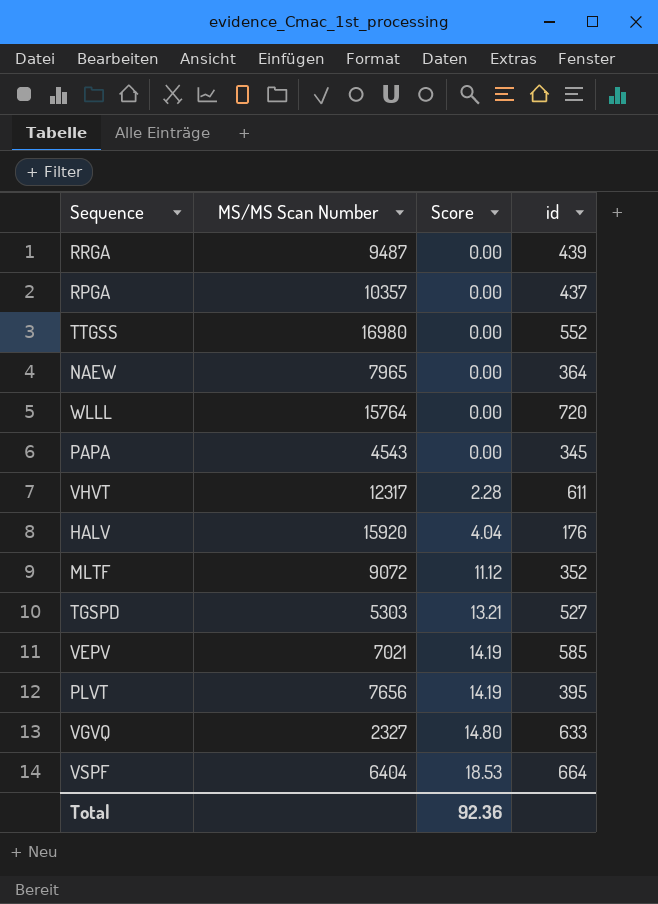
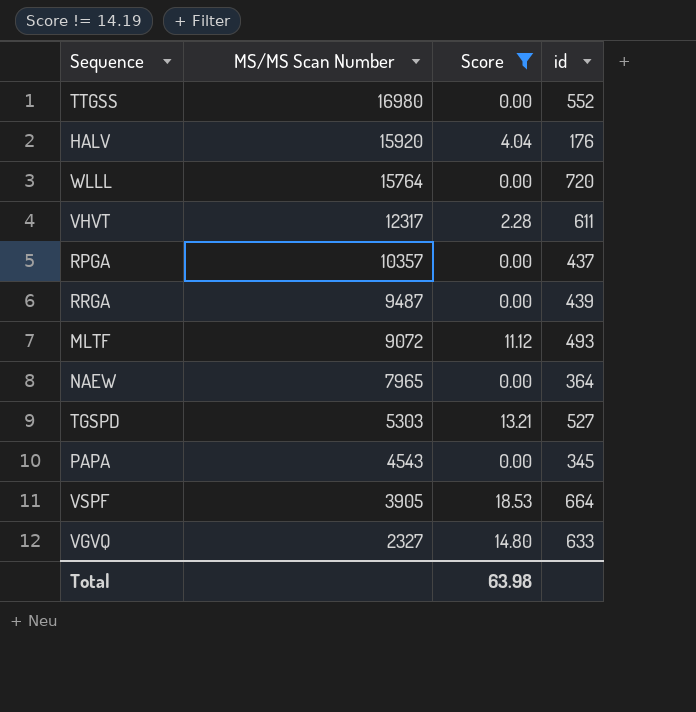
filter: none -> Score != 14.19
row order: Score ascending -> MS/MS Scan Number descending
MLTF | id: 352 -> 493
VSPF | MS/MS Scan Number: 6404 -> 3905
Total | Score: 92.36 -> 63.98

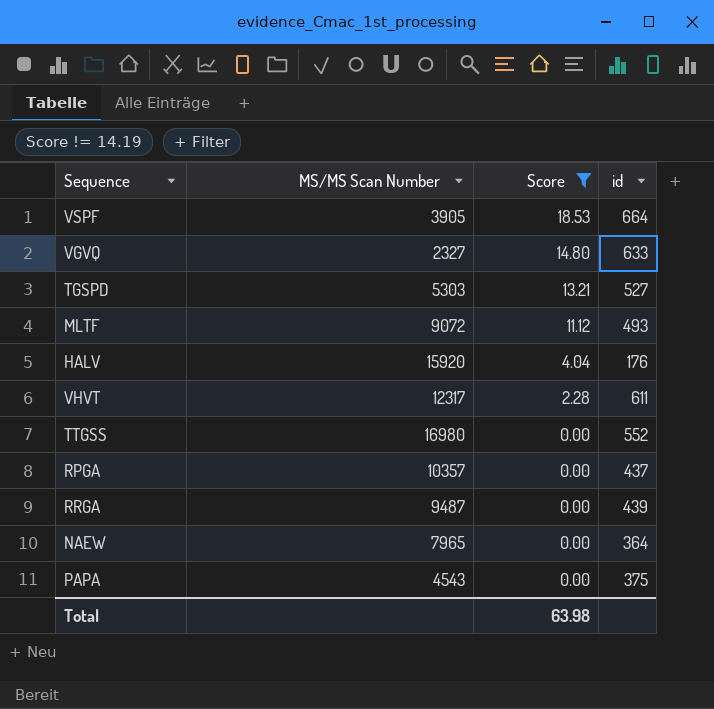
row order: MS/MS Scan Number descending -> Score descending
row WLLL: 15764 | 0.00 | 720 -> none
PAPA | id: 345 -> 375

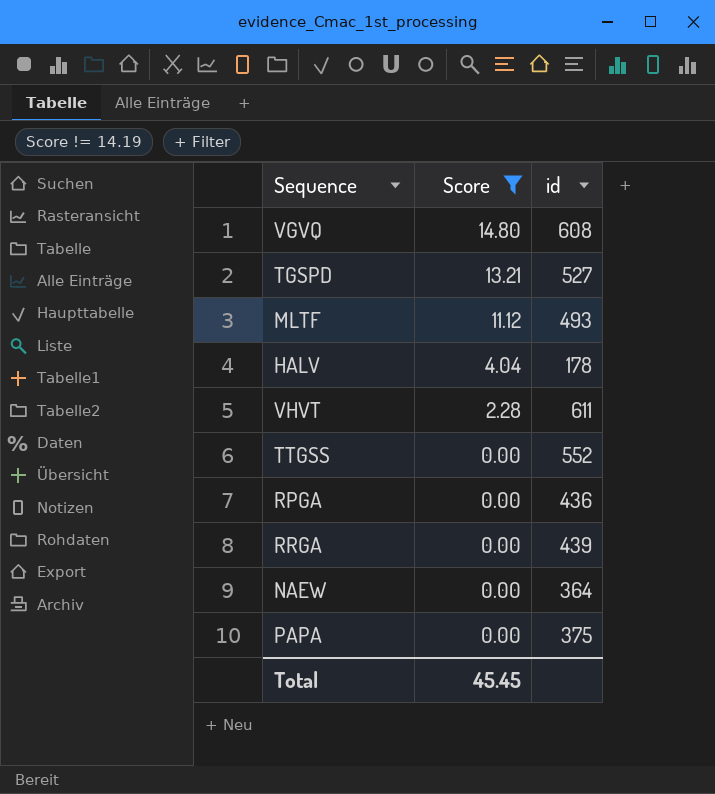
column MS/MS Scan Number | position: 2 -> none
row VSPF: 3905 | 18.53 | 664 -> none
VGVQ | id: 633 -> 608
HALV | id: 176 -> 178
RPGA | id: 437 -> 436
Total | Score: 63.98 -> 45.45

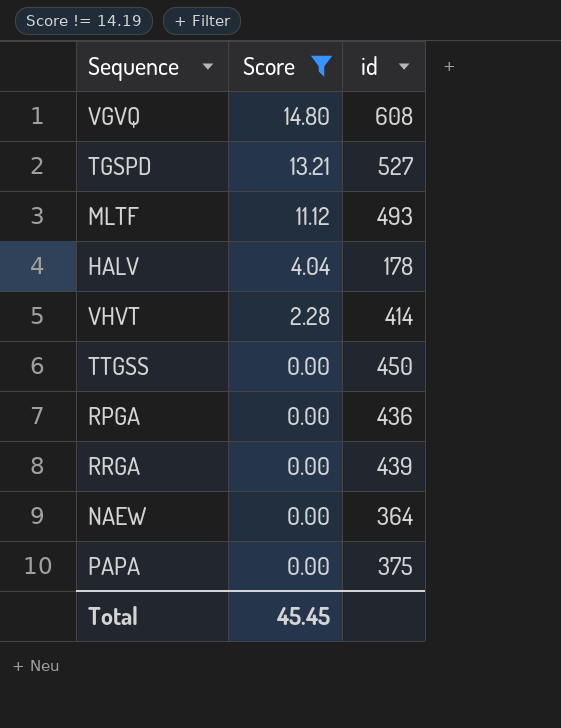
VHVT | id: 611 -> 414
TTGSS | id: 552 -> 450

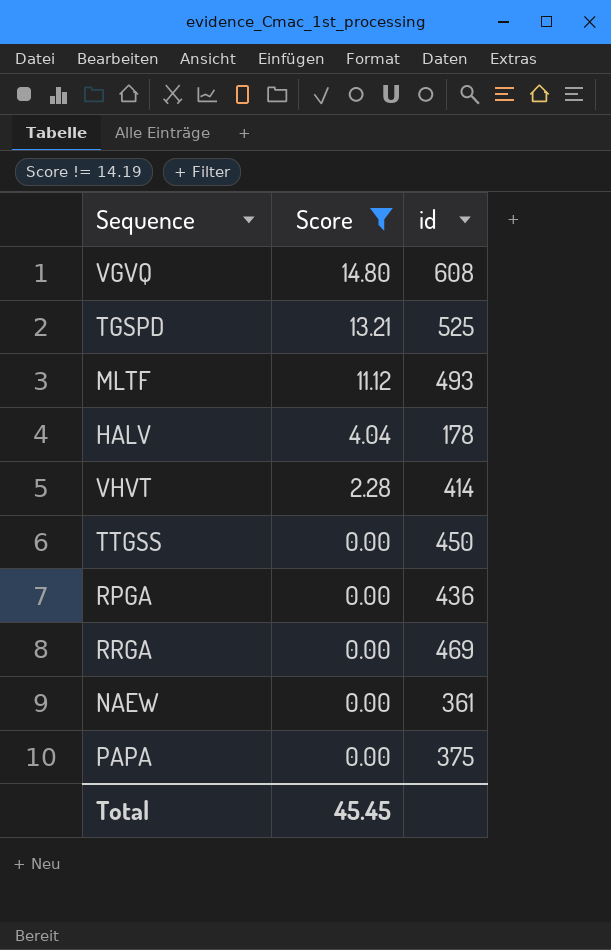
TGSPD | id: 527 -> 525
RRGA | id: 439 -> 469
NAEW | id: 364 -> 361

